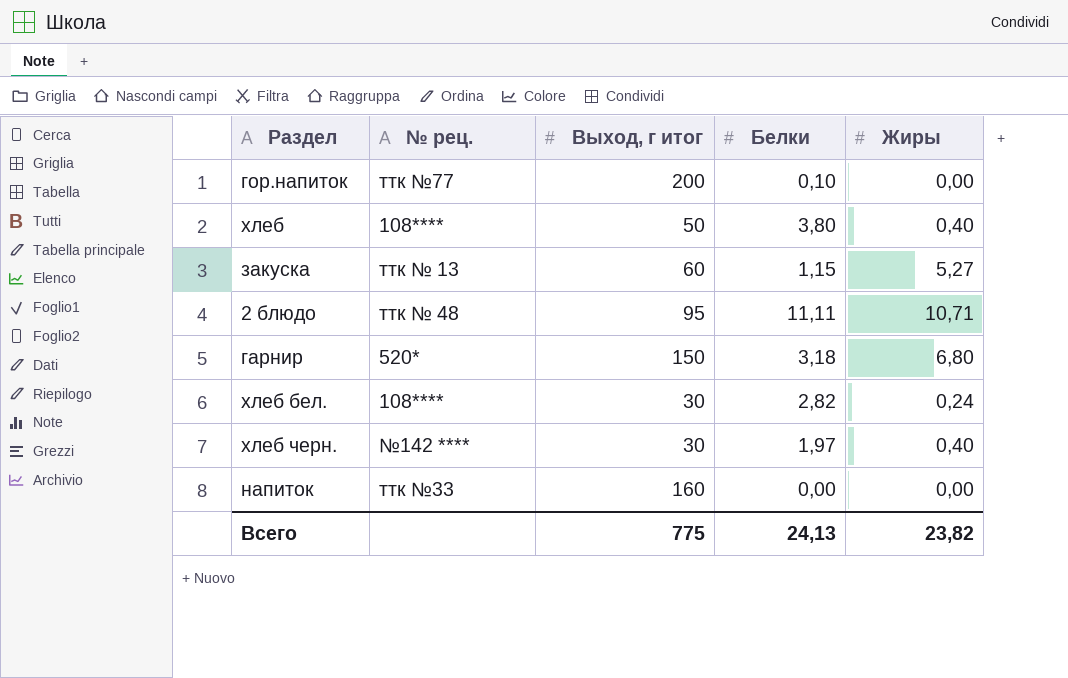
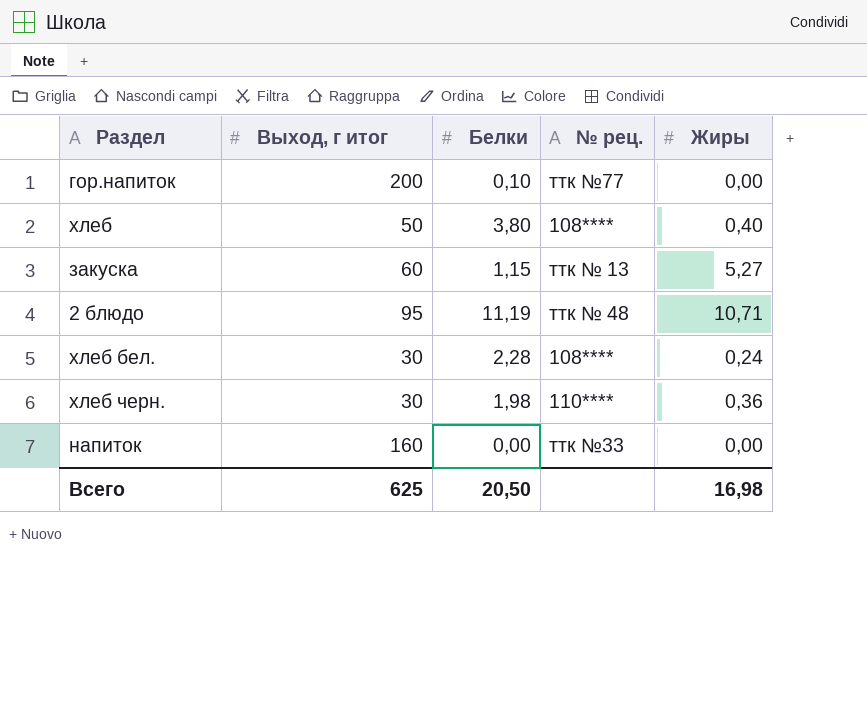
column № рец. | position: 2 -> 4
row гарнир: 520* | 150 | 3,18 | 6,80 -> none
2 блюдо | Белки: 11,11 -> 11,19
хлеб бел. | Белки: 2,82 -> 2,28
хлеб черн. | Белки: 1,97 -> 1,98
хлеб черн. | № рец.: №142 **** -> 110****
хлеб черн. | Жиры: 0,40 -> 0,36
Всего | Выход, г итог: 775 -> 625
Всего | Белки: 24,13 -> 20,50
Всего | Жиры: 23,82 -> 16,98

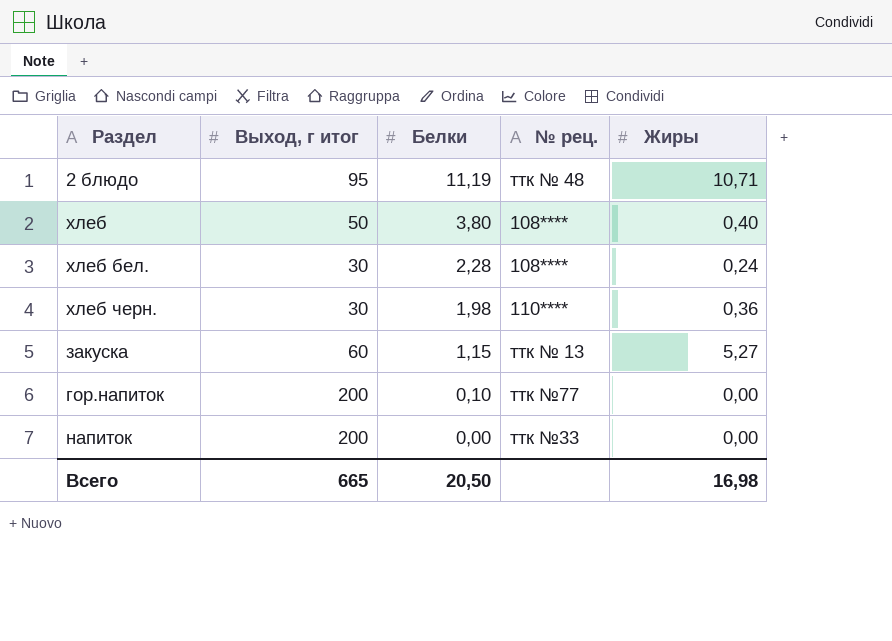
row order: none -> Белки descending
напиток | Выход, г итог: 160 -> 200
Всего | Выход, г итог: 625 -> 665

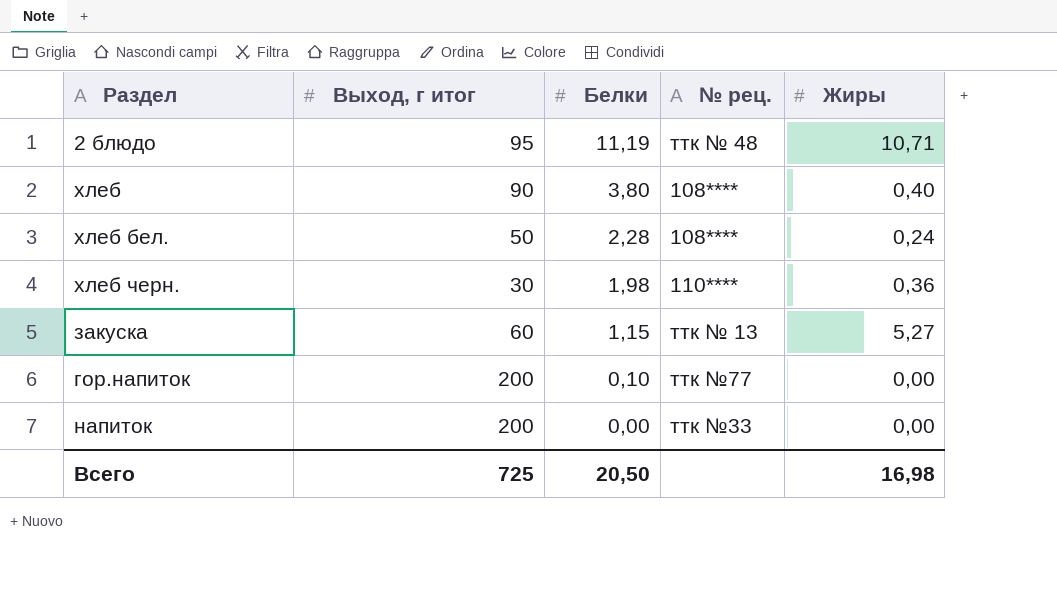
хлеб | Выход, г итог: 50 -> 90
хлеб бел. | Выход, г итог: 30 -> 50
Всего | Выход, г итог: 665 -> 725

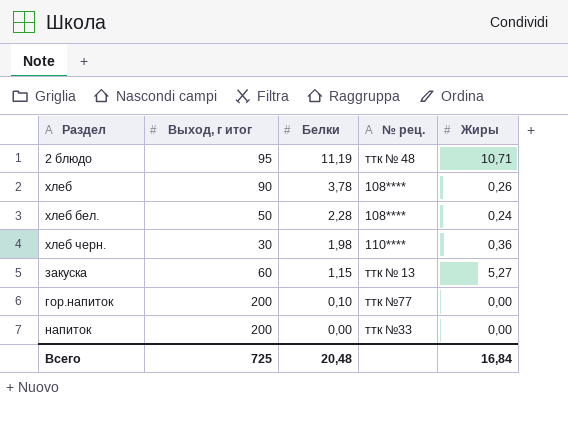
хлеб | Белки: 3,80 -> 3,78
хлеб | Жиры: 0,40 -> 0,26
Всего | Белки: 20,50 -> 20,48
Всего | Жиры: 16,98 -> 16,84

